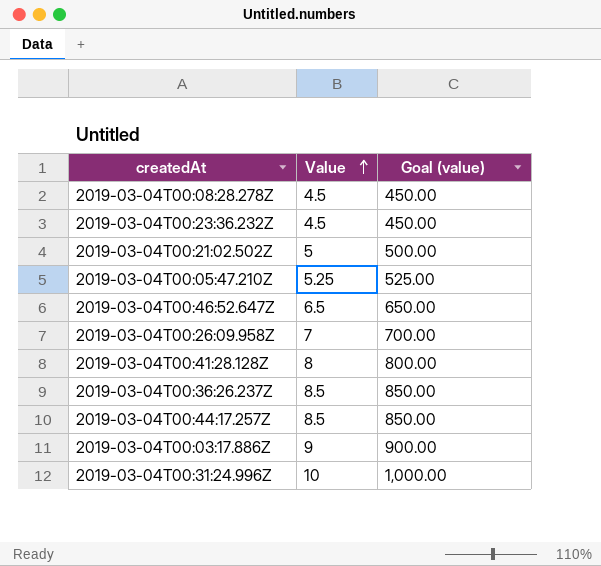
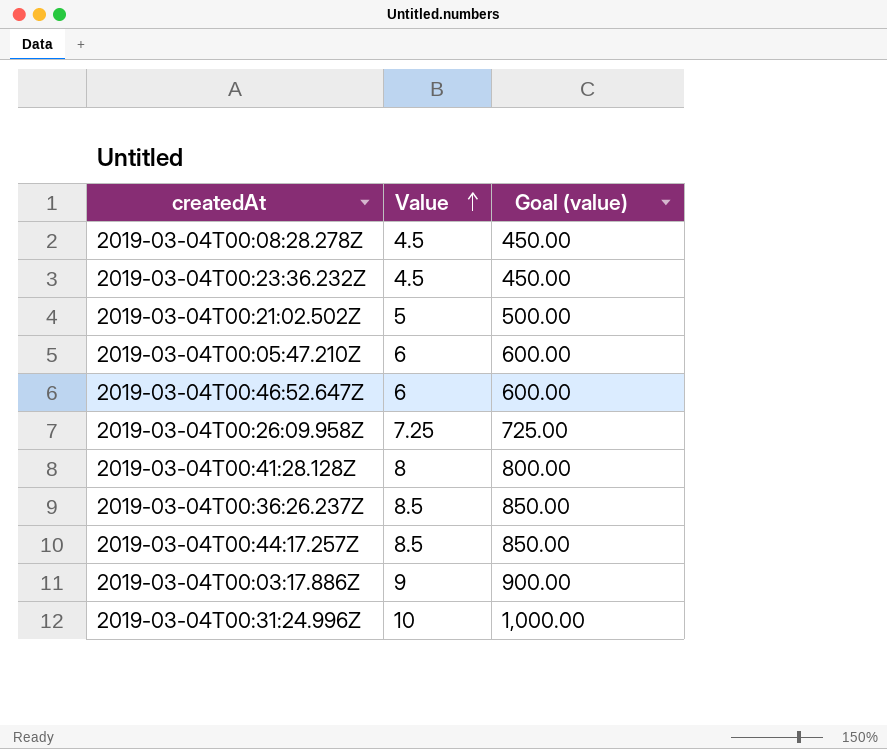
2019-03-04T00:05:47.210Z | Value: 5.25 -> 6
2019-03-04T00:05:47.210Z | Goal (value): 525.00 -> 600.00
2019-03-04T00:46:52.647Z | Value: 6.5 -> 6
2019-03-04T00:46:52.647Z | Goal (value): 650.00 -> 600.00
2019-03-04T00:26:09.958Z | Value: 7 -> 7.25
2019-03-04T00:26:09.958Z | Goal (value): 700.00 -> 725.00

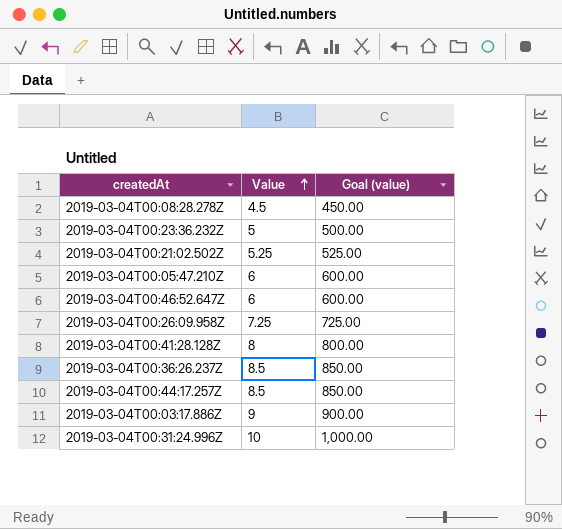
2019-03-04T00:23:36.232Z | Value: 4.5 -> 5
2019-03-04T00:23:36.232Z | Goal (value): 450.00 -> 500.00
2019-03-04T00:21:02.502Z | Value: 5 -> 5.25
2019-03-04T00:21:02.502Z | Goal (value): 500.00 -> 525.00

